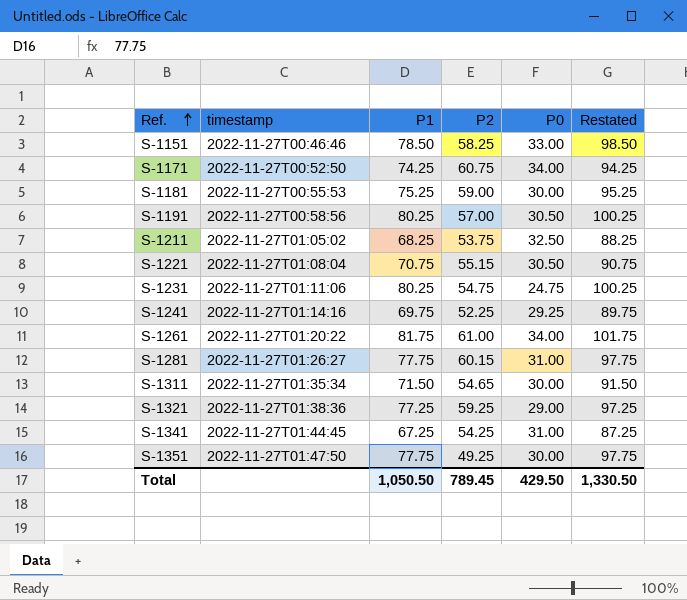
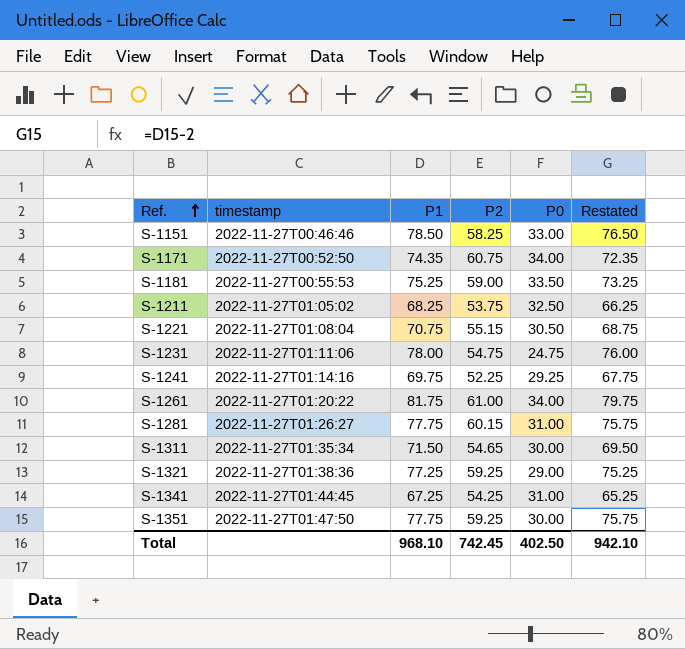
column Restated | formula: [P1] + 20 -> [P1] - 2
row S-1191: 2022-11-27T00:58:56 | 80.25 | 57.00 | 30.50 | 100.25 -> none
S-1171 | P1: 74.25 -> 74.35
S-1181 | P0: 30.00 -> 33.50
S-1231 | P1: 80.25 -> 78.00
S-1351 | P2: 49.25 -> 59.25
Total | P1: 1,050.50 -> 968.10
Total | P2: 789.45 -> 742.45
Total | P0: 429.50 -> 402.50
Total | Restated: 1,330.50 -> 942.10

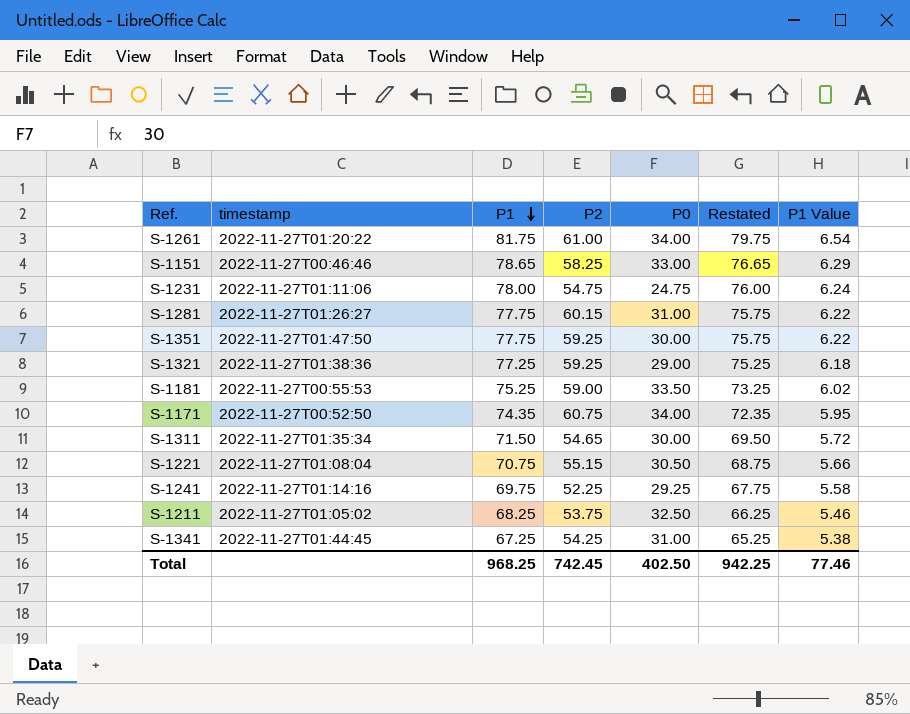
row order: Ref. ascending -> P1 descending
column P1 Value | formula: none -> [P1] * 0.08
S-1151 | P1: 78.50 -> 78.65
S-1151 | Restated: 76.50 -> 76.65
Total | P1: 968.10 -> 968.25
Total | Restated: 942.10 -> 942.25

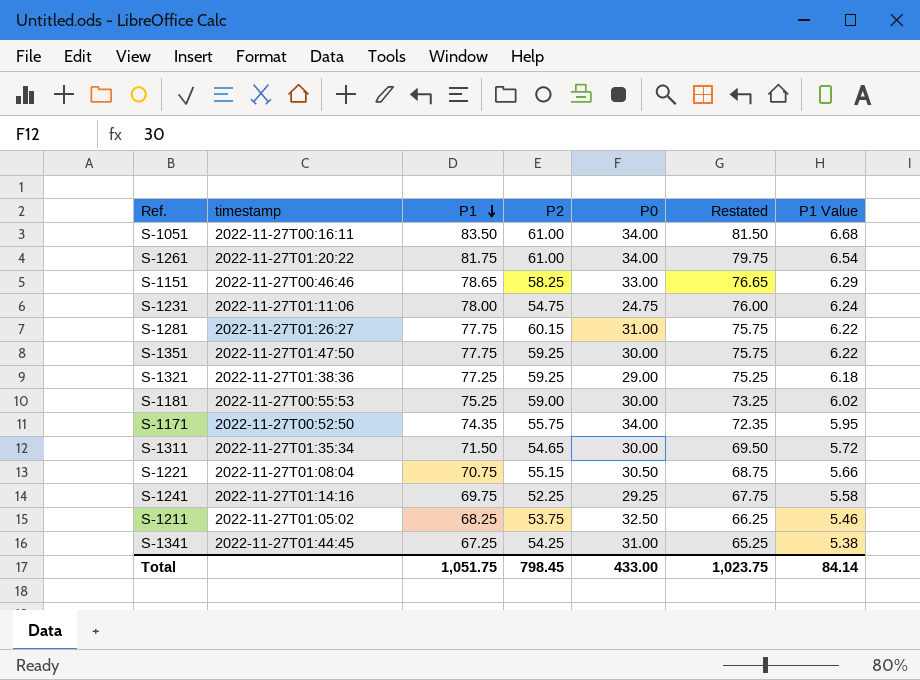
row S-1051: none -> 2022-11-27T00:16:11 | 83.50 | 61.00 | 34.00 | 81.50 | 6.68
S-1181 | P0: 33.50 -> 30.00
S-1171 | P2: 60.75 -> 55.75
Total | P1: 968.25 -> 1,051.75
Total | P2: 742.45 -> 798.45
Total | P0: 402.50 -> 433.00
Total | Restated: 942.25 -> 1,023.75
Total | P1 Value: 77.46 -> 84.14

